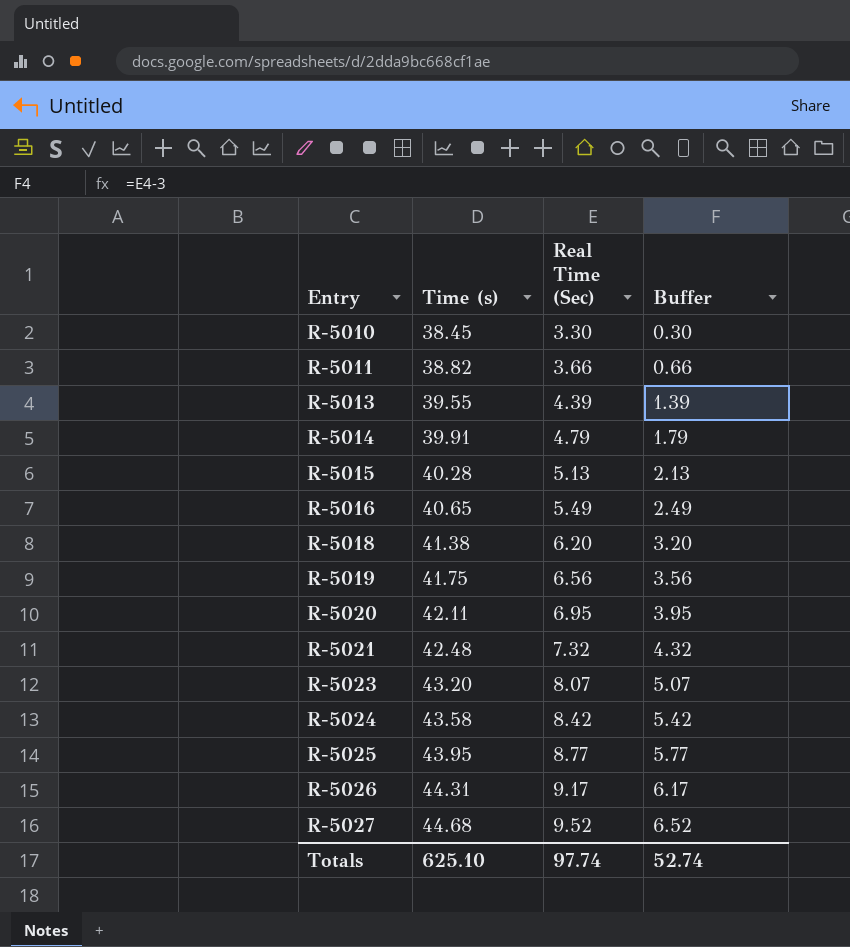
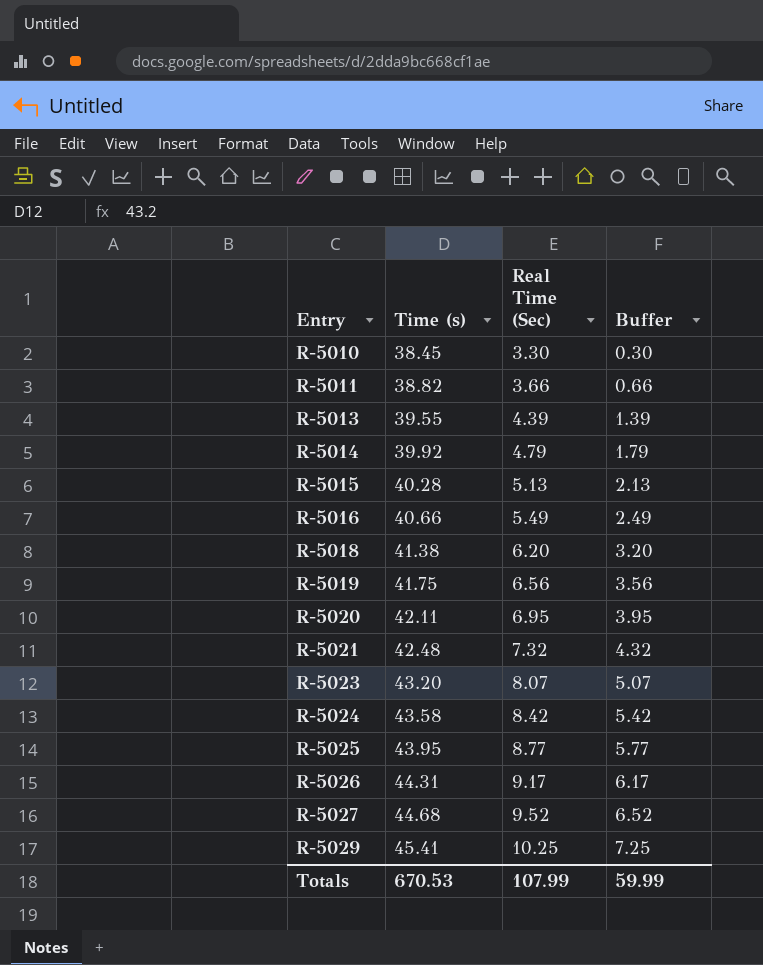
R-5014 | Time (s): 39.91 -> 39.92
R-5016 | Time (s): 40.65 -> 40.66
row R-5029: none -> 45.41 | 10.25 | 7.25
Totals | Time (s): 625.10 -> 670.53
Totals | Real Time (Sec): 97.74 -> 107.99
Totals | Buffer: 52.74 -> 59.99

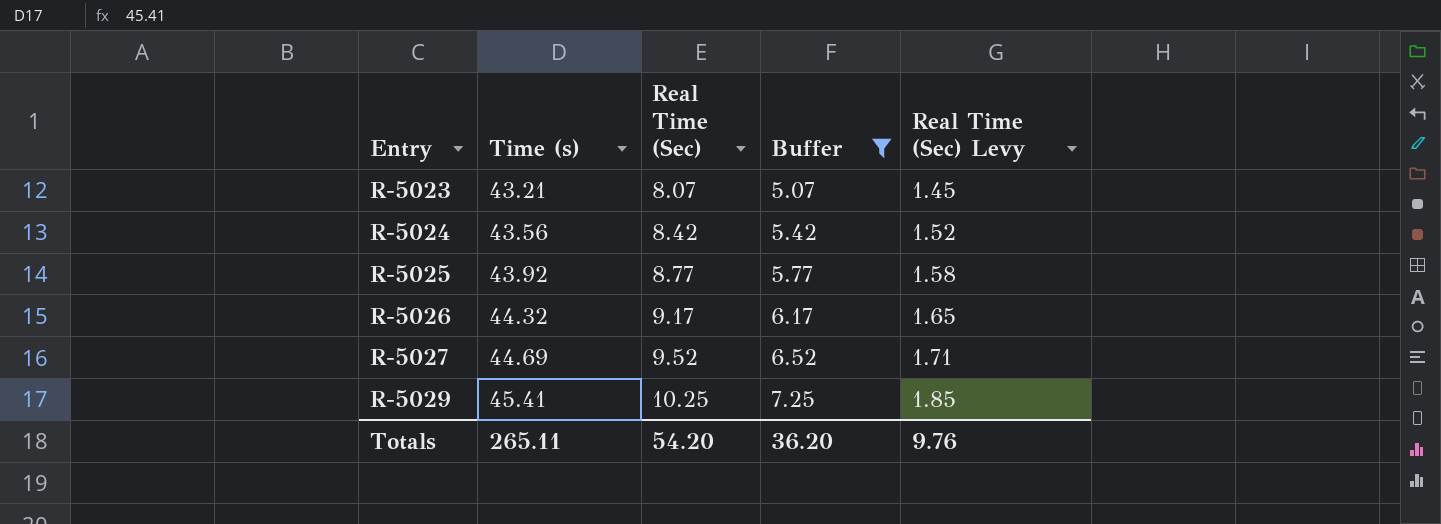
filter: none -> Buffer >= 5.07
column Real Time (Sec) Levy | formula: none -> [Real Time (Sec)] * 0.18
R-5023 | Time (s): 43.20 -> 43.21
R-5024 | Time (s): 43.58 -> 43.56
R-5025 | Time (s): 43.95 -> 43.92
R-5026 | Time (s): 44.31 -> 44.32
R-5027 | Time (s): 44.68 -> 44.69
Totals | Time (s): 670.53 -> 265.11
Totals | Real Time (Sec): 107.99 -> 54.20
Totals | Buffer: 59.99 -> 36.20

